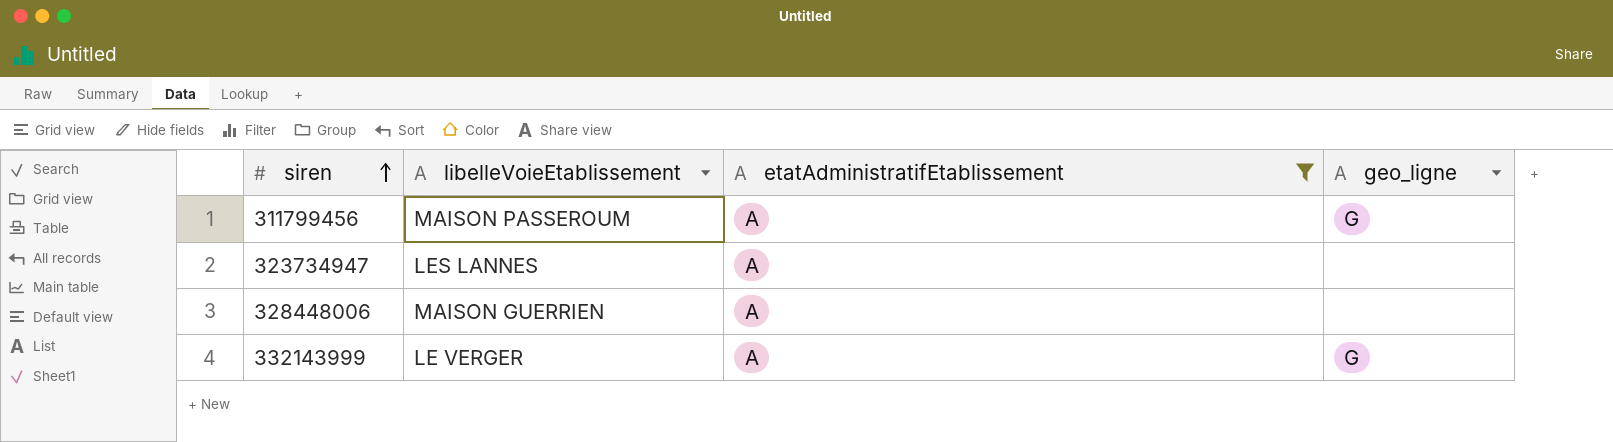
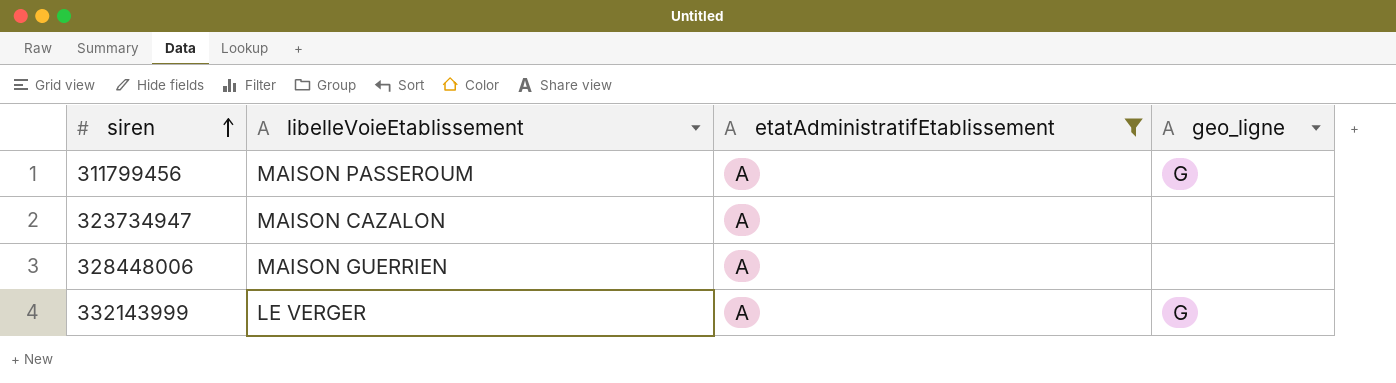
323734947 | libelleVoieEtablissement: LES LANNES -> MAISON CAZALON

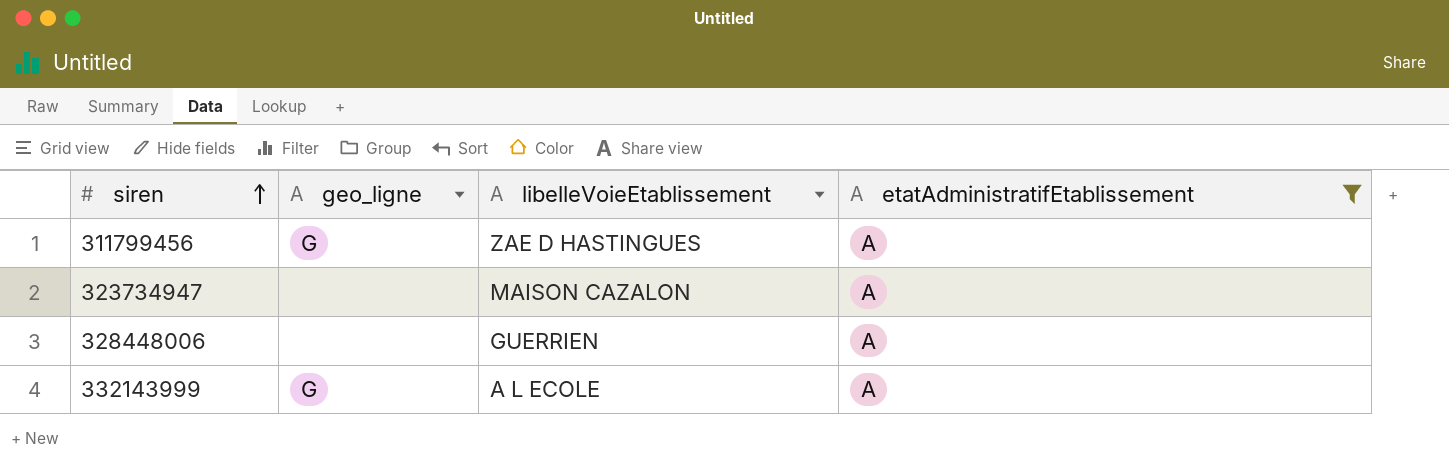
column geo_ligne | position: 4 -> 2
311799456 | libelleVoieEtablissement: MAISON PASSEROUM -> ZAE D HASTINGUES
328448006 | libelleVoieEtablissement: MAISON GUERRIEN -> GUERRIEN
332143999 | libelleVoieEtablissement: LE VERGER -> A L ECOLE

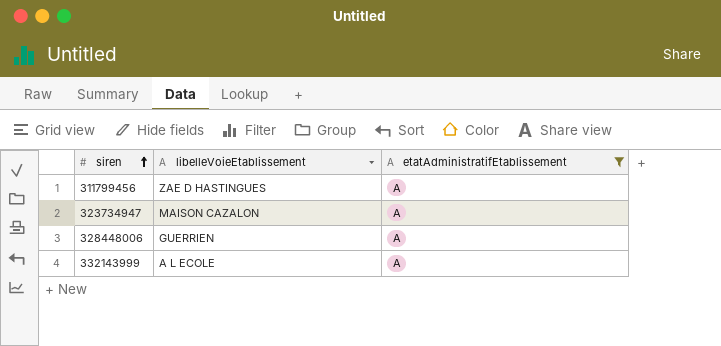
column geo_ligne | position: 2 -> none

